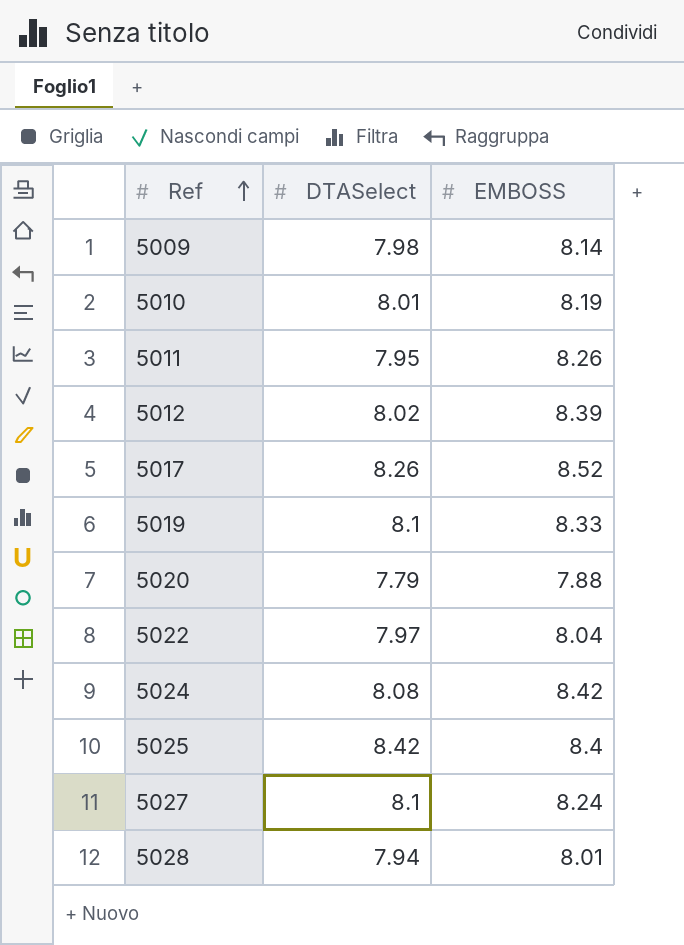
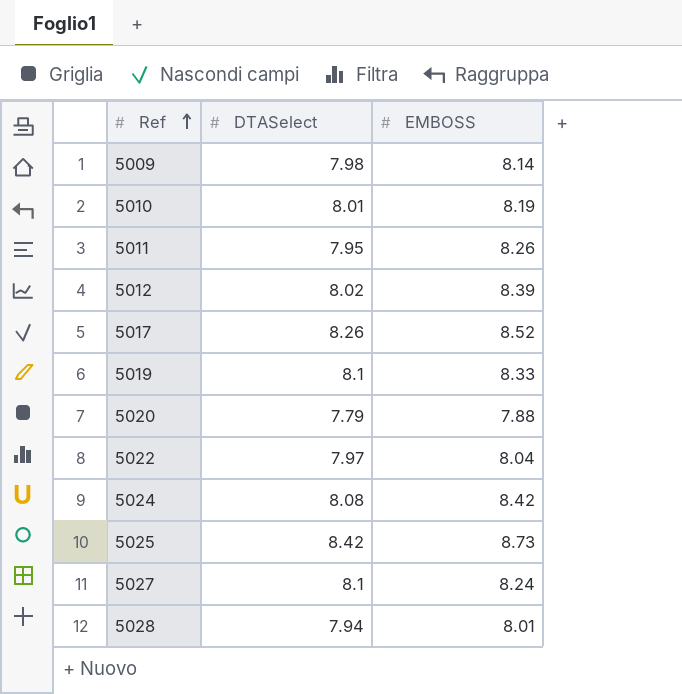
5025 | EMBOSS: 8.4 -> 8.73

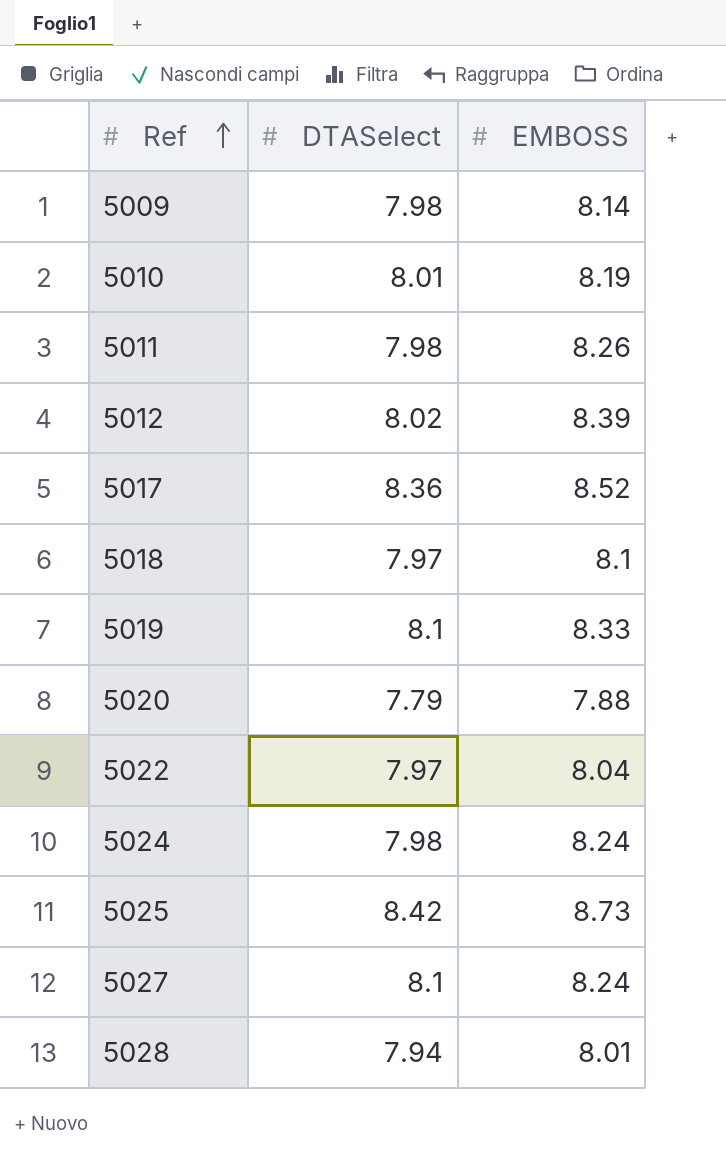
5011 | DTASelect: 7.95 -> 7.98
5017 | DTASelect: 8.26 -> 8.36
row 5018: none -> 7.97 | 8.1
5024 | DTASelect: 8.08 -> 7.98
5024 | EMBOSS: 8.42 -> 8.24

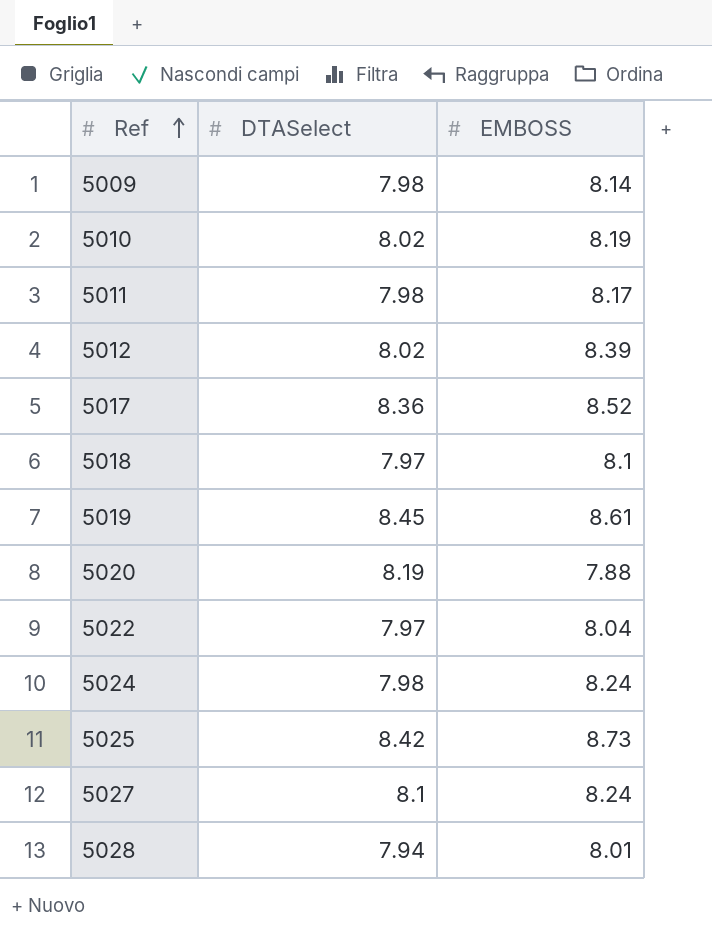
5010 | DTASelect: 8.01 -> 8.02
5011 | EMBOSS: 8.26 -> 8.17
5019 | DTASelect: 8.1 -> 8.45
5019 | EMBOSS: 8.33 -> 8.61
5020 | DTASelect: 7.79 -> 8.19

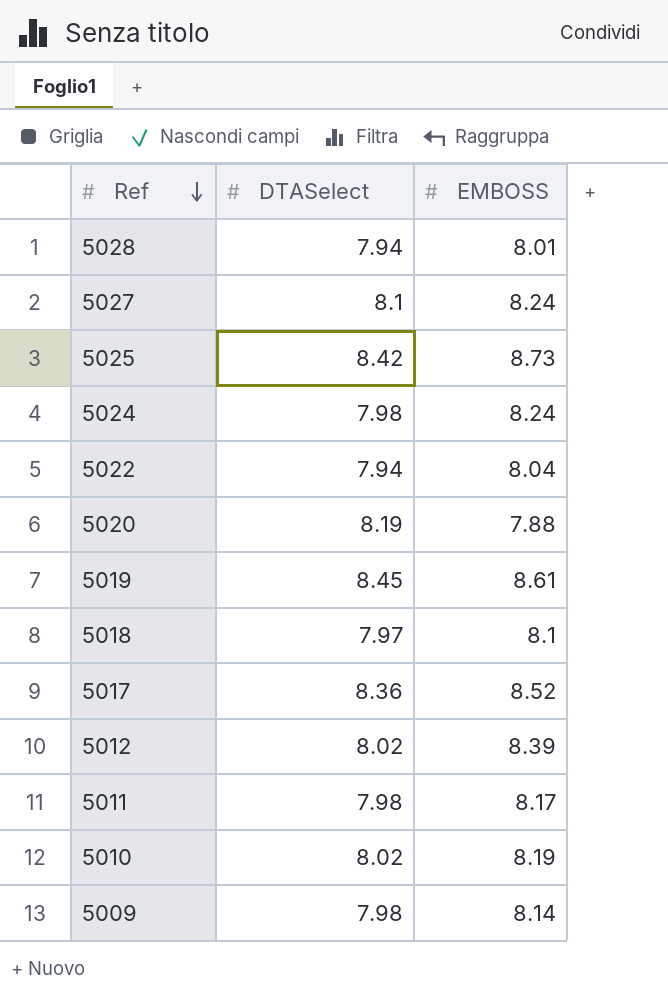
row order: Ref ascending -> Ref descending
5022 | DTASelect: 7.97 -> 7.94

